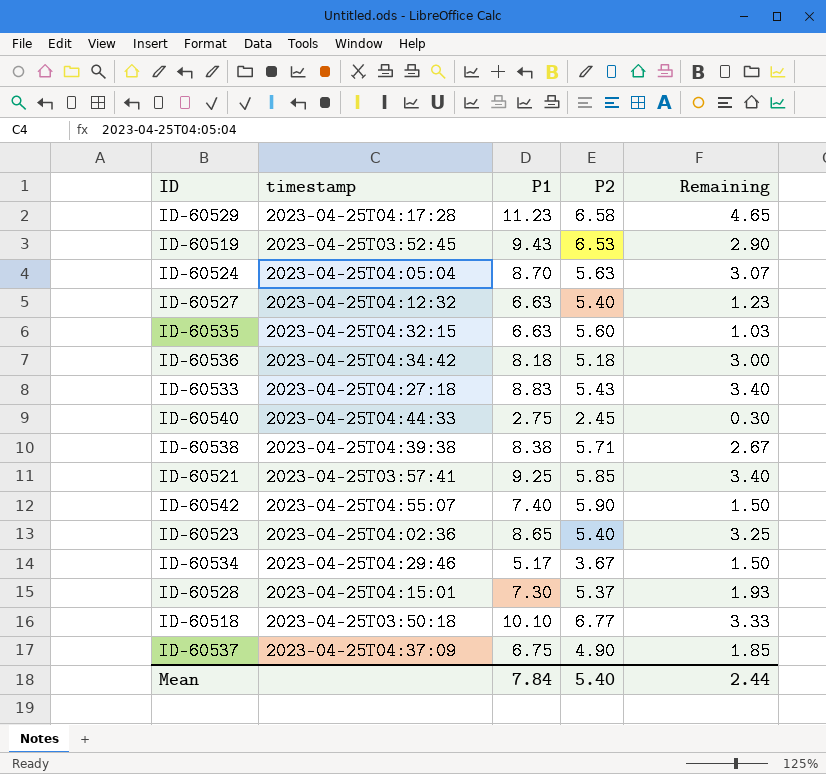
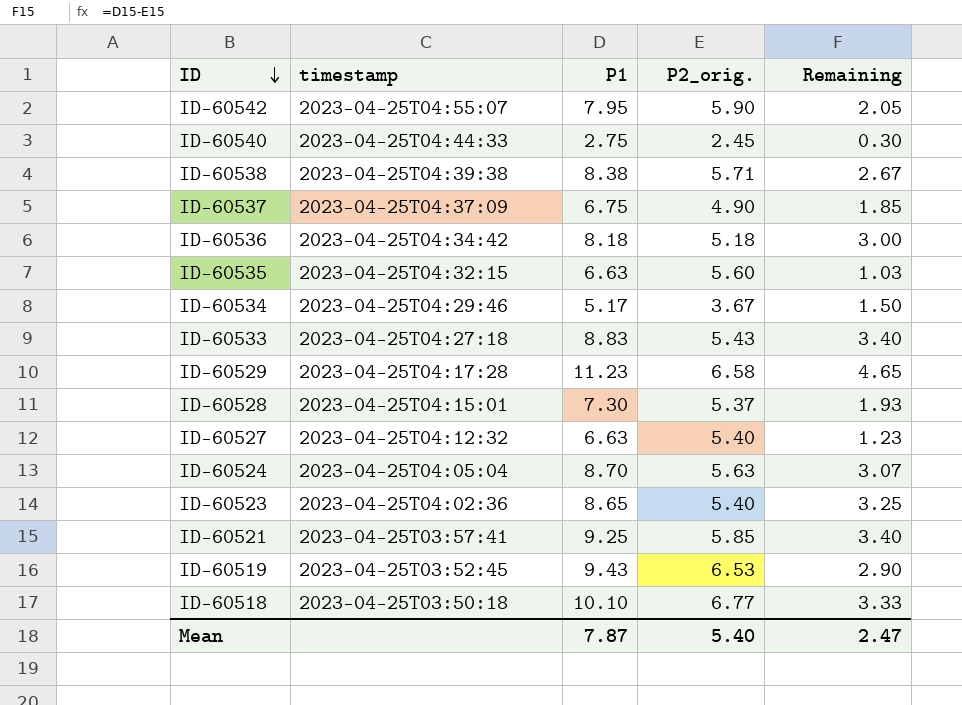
row order: none -> ID descending
column name: P2 -> P2_orig.
ID-60542 | P1: 7.40 -> 7.95
ID-60542 | Remaining: 1.50 -> 2.05
Mean | P1: 7.84 -> 7.87
Mean | Remaining: 2.44 -> 2.47

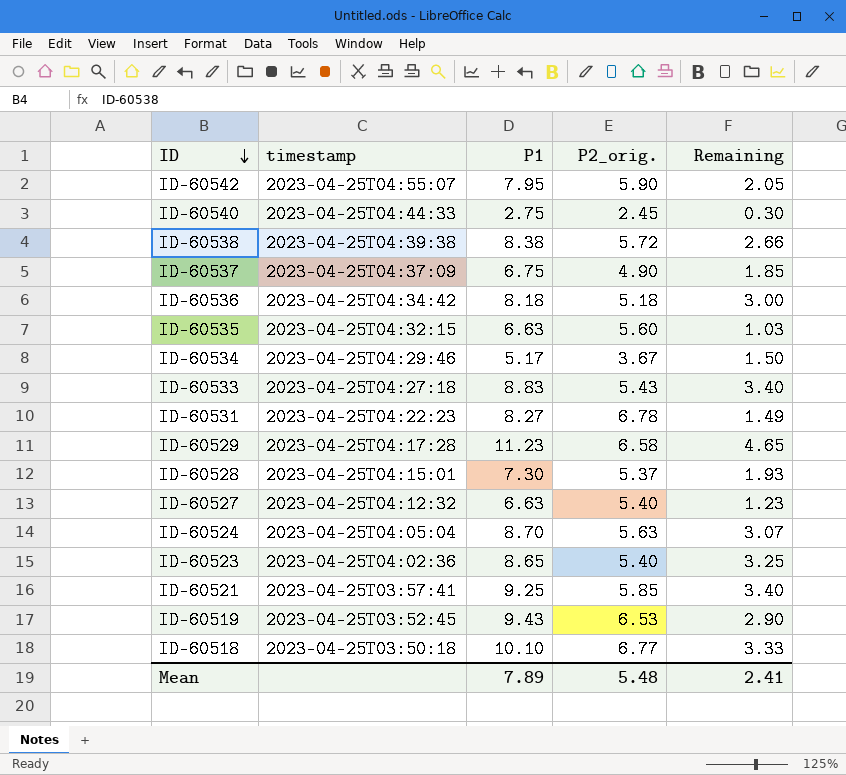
ID-60538 | P2_orig.: 5.71 -> 5.72
ID-60538 | Remaining: 2.67 -> 2.66
row ID-60531: none -> 2023-04-25T04:22:23 | 8.27 | 6.78 | 1.49
Mean | P1: 7.87 -> 7.89
Mean | P2_orig.: 5.40 -> 5.48
Mean | Remaining: 2.47 -> 2.41

